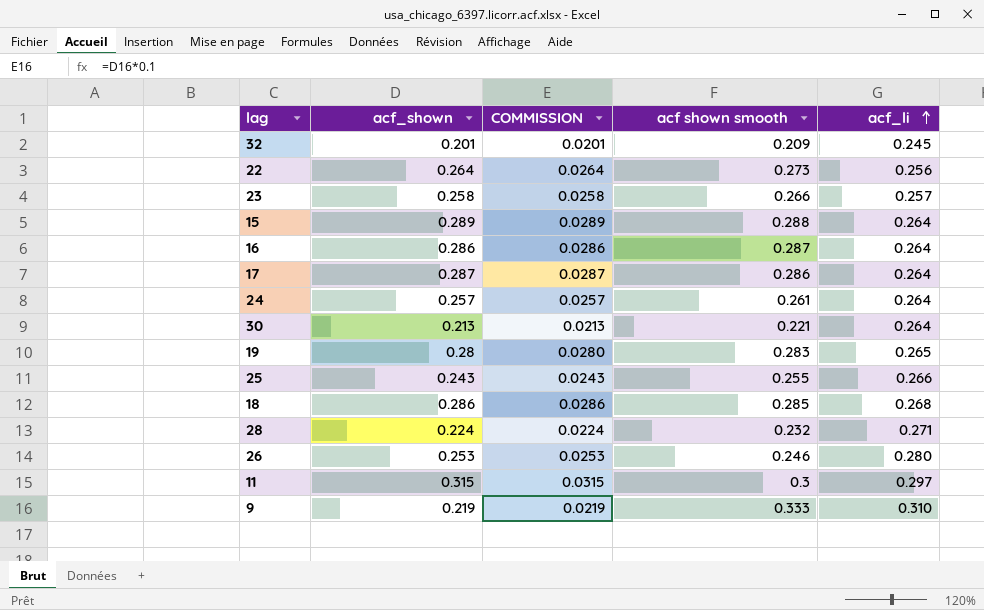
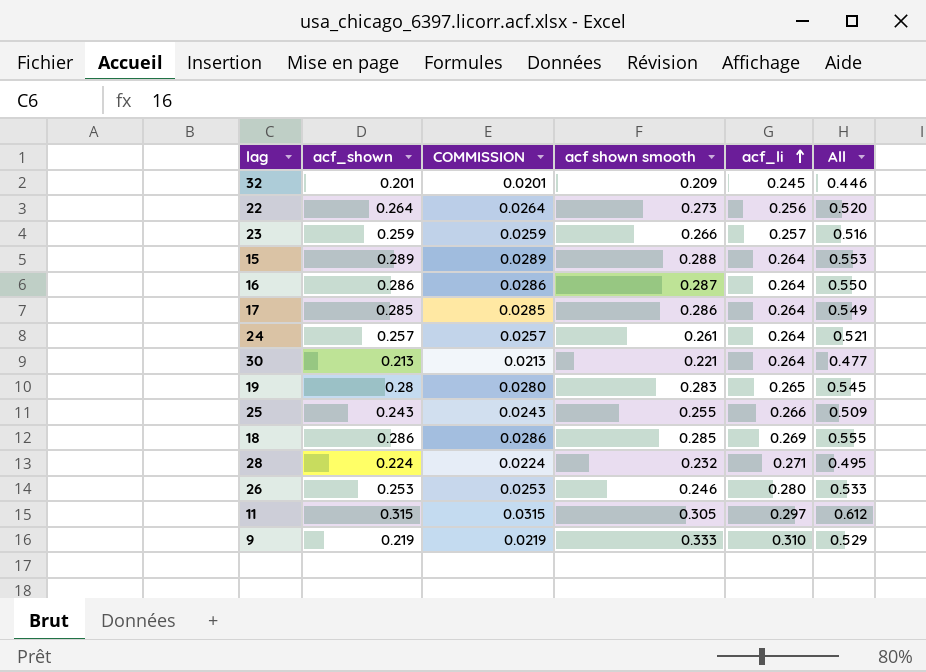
column All | formula: none -> [acf_shown] + [acf_li]
23 | acf_shown: 0.258 -> 0.259
23 | COMMISSION: 0.0258 -> 0.0259
17 | acf_shown: 0.287 -> 0.285
17 | COMMISSION: 0.0287 -> 0.0285
18 | acf_li: 0.268 -> 0.269
11 | acf shown smooth: 0.3 -> 0.305

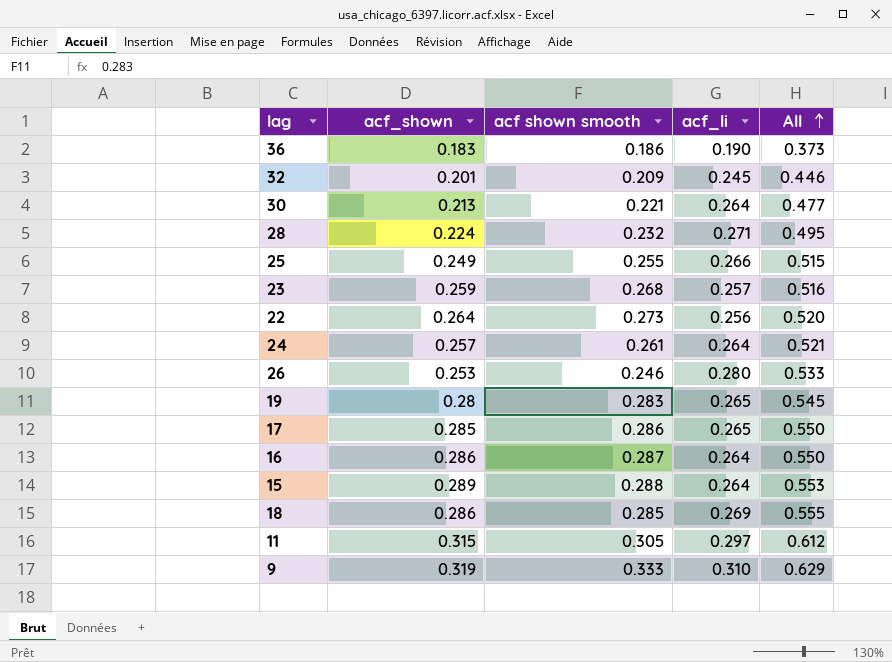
row order: acf_li ascending -> All ascending
column COMMISSION | formula: [acf_shown] * 0.1 -> none
row 36: none -> 0.183 | 0.186 | 0.190 | 0.373
25 | acf_shown: 0.243 -> 0.249
25 | All: 0.509 -> 0.515
23 | acf shown smooth: 0.266 -> 0.268
17 | acf_li: 0.264 -> 0.265
17 | All: 0.549 -> 0.550
9 | acf_shown: 0.219 -> 0.319
9 | All: 0.529 -> 0.629

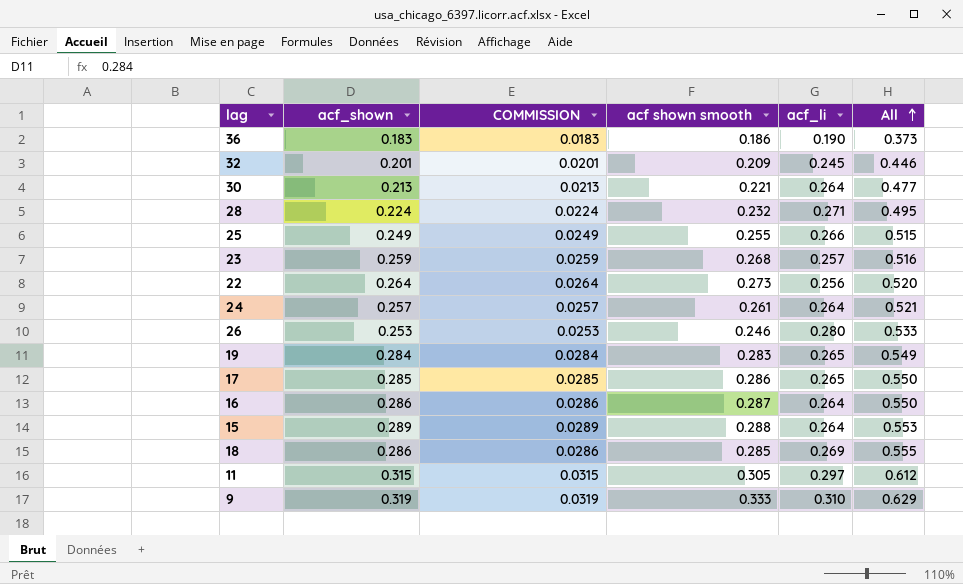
column COMMISSION | formula: none -> [acf_shown] * 0.1
19 | acf_shown: 0.28 -> 0.284
19 | All: 0.545 -> 0.549

